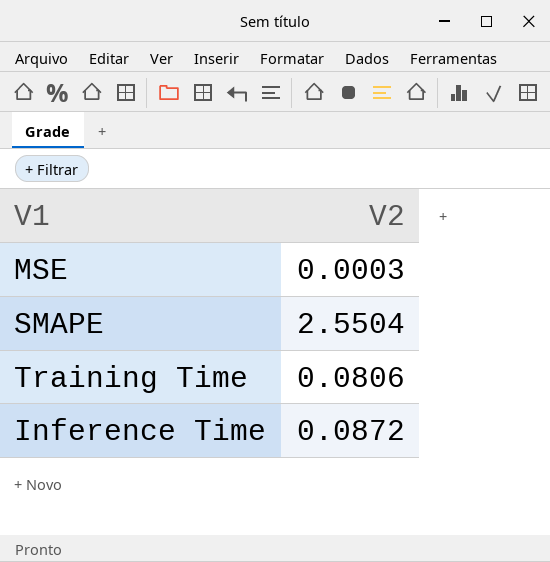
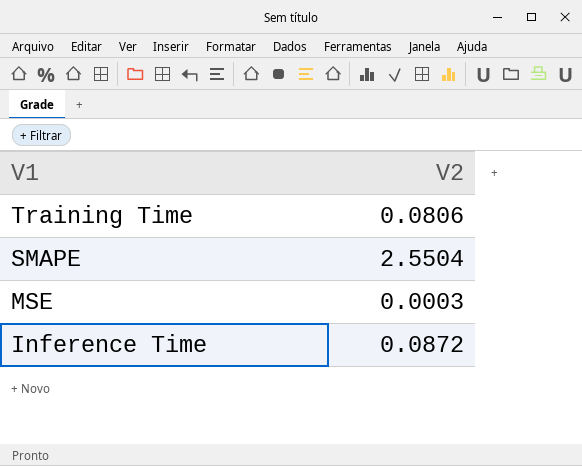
row order: none -> V1 descending

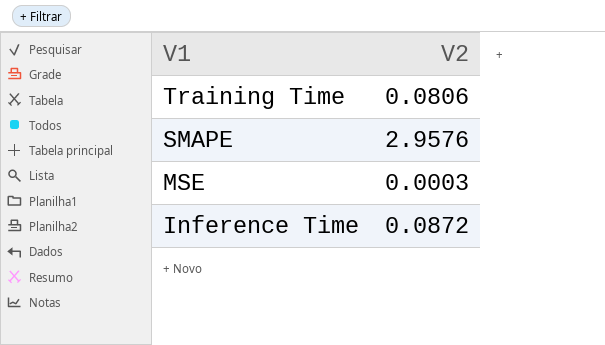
SMAPE | V2: 2.5504 -> 2.9576

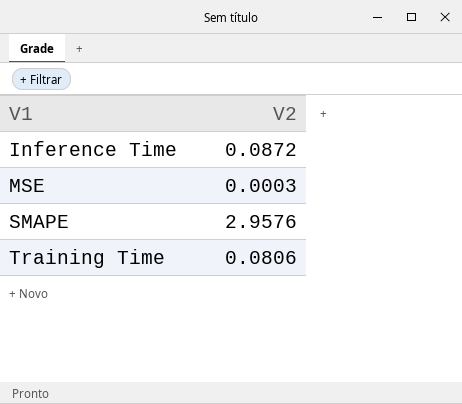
row order: V1 descending -> V1 ascending

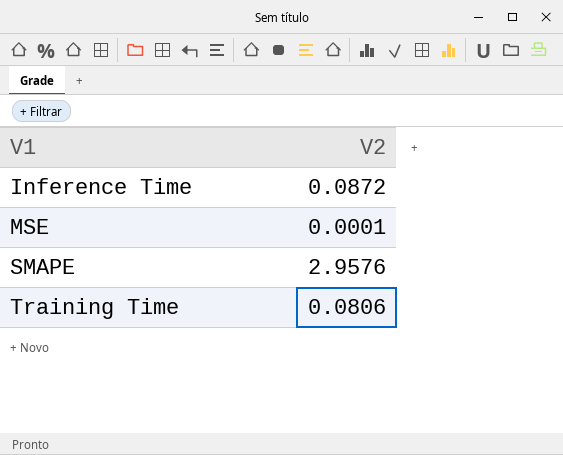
MSE | V2: 0.0003 -> 0.0001

